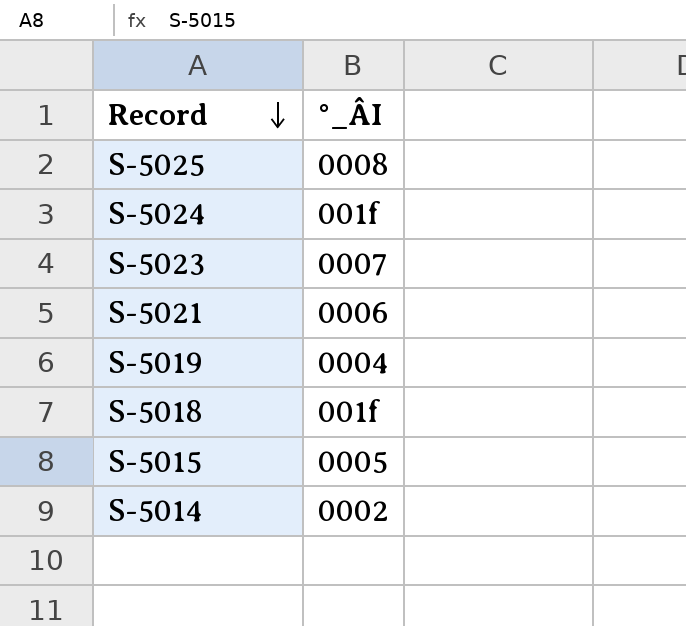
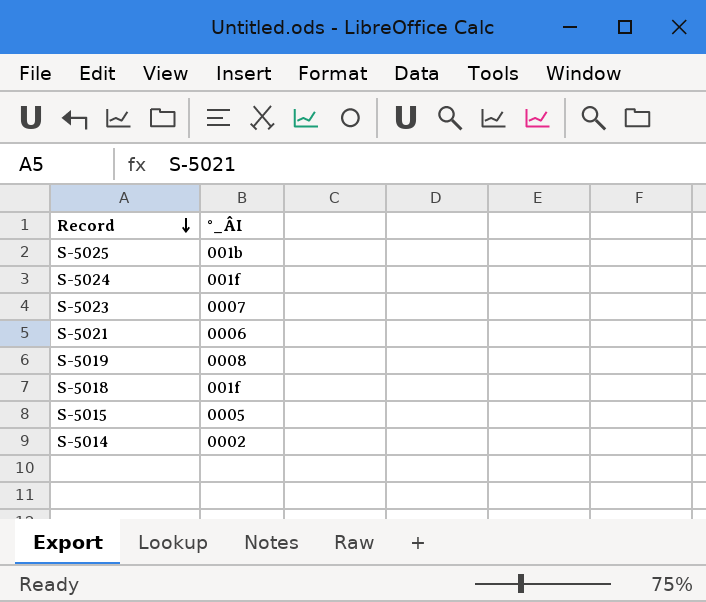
S-5025 | °_ÂI: 0008 -> 001b
S-5019 | °_ÂI: 0004 -> 0008

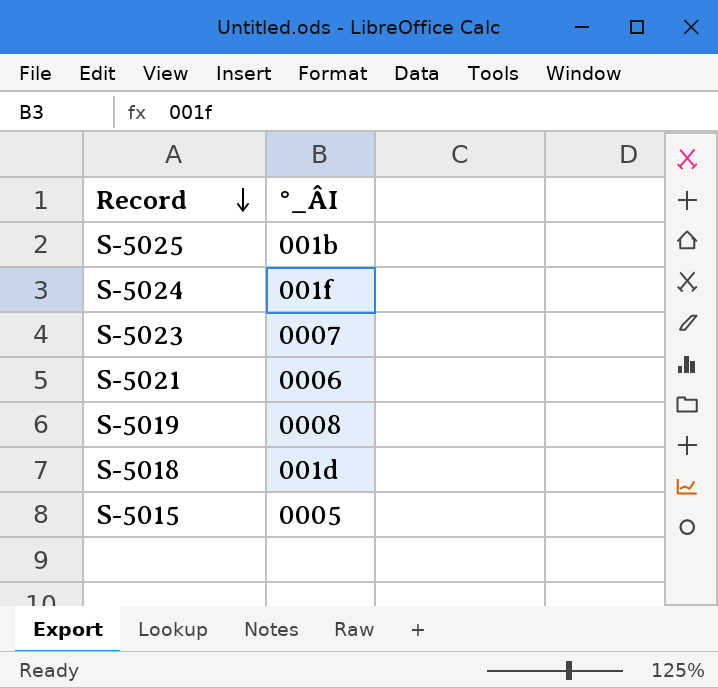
row S-5014: 0002 -> none
S-5018 | °_ÂI: 001f -> 001d

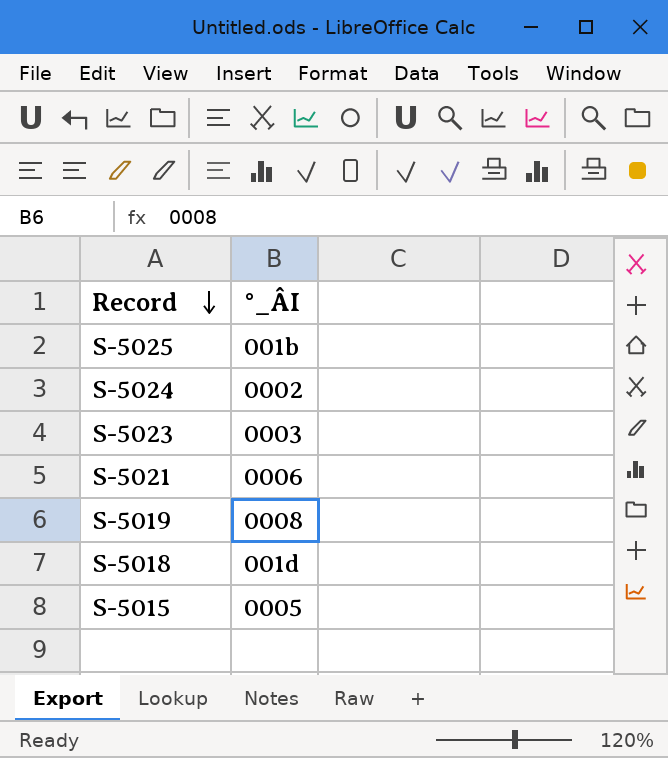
S-5024 | °_ÂI: 001f -> 0002
S-5023 | °_ÂI: 0007 -> 0003

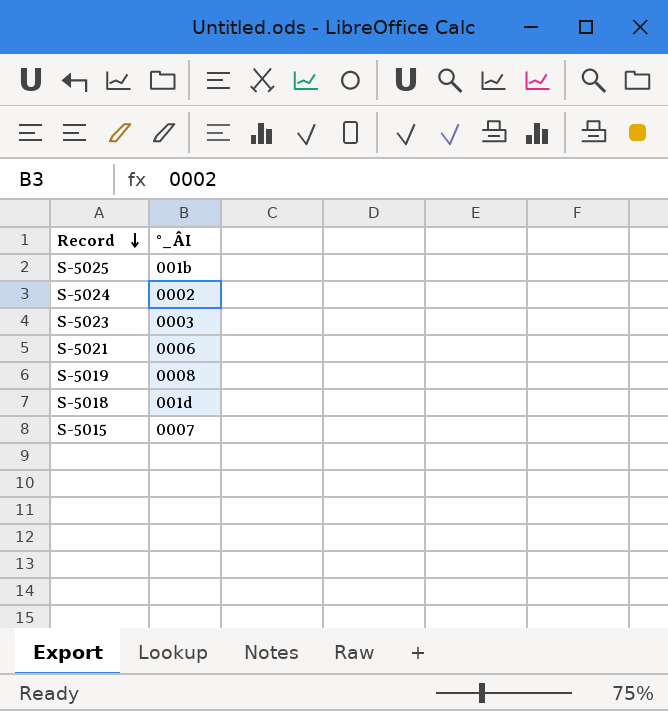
S-5015 | °_ÂI: 0005 -> 0007

